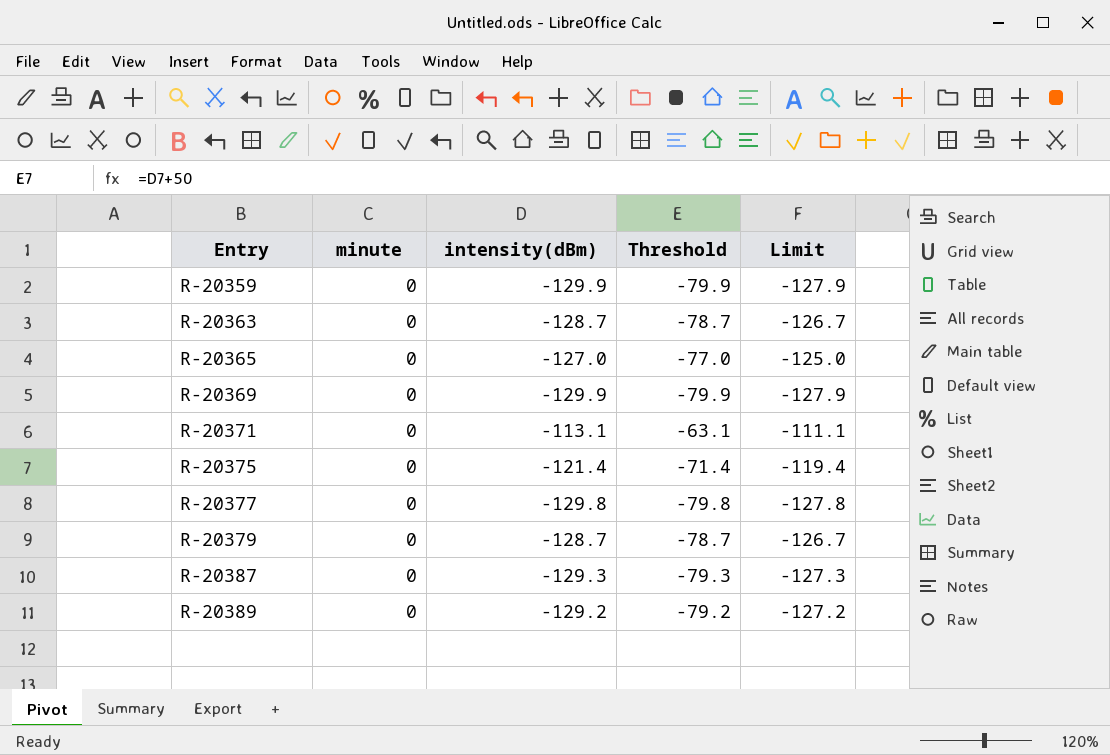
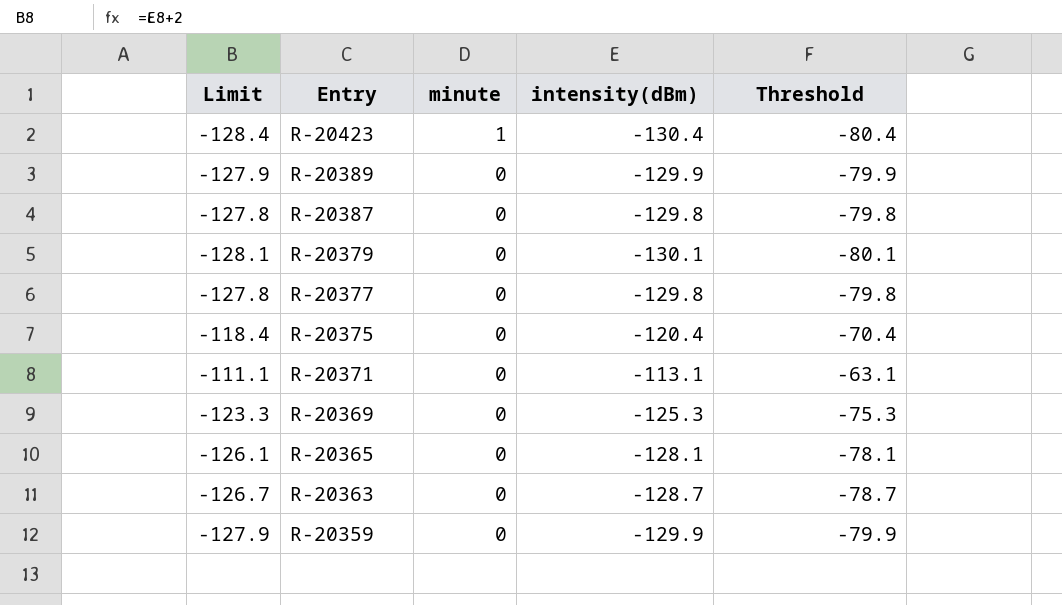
row order: Entry ascending -> Entry descending
column Limit | position: 5 -> 1
row R-20423: none -> -128.4 | 1 | -130.4 | -80.4
R-20389 | Limit: -127.2 -> -127.9
R-20389 | intensity(dBm): -129.2 -> -129.9
R-20389 | Threshold: -79.2 -> -79.9
R-20387 | Limit: -127.3 -> -127.8
R-20387 | intensity(dBm): -129.3 -> -129.8
R-20387 | Threshold: -79.3 -> -79.8
R-20379 | Limit: -126.7 -> -128.1
R-20379 | intensity(dBm): -128.7 -> -130.1
R-20379 | Threshold: -78.7 -> -80.1
R-20375 | Limit: -119.4 -> -118.4
R-20375 | intensity(dBm): -121.4 -> -120.4
R-20375 | Threshold: -71.4 -> -70.4
R-20369 | Limit: -127.9 -> -123.3
R-20369 | intensity(dBm): -129.9 -> -125.3
R-20369 | Threshold: -79.9 -> -75.3
R-20365 | Limit: -125.0 -> -126.1
R-20365 | intensity(dBm): -127.0 -> -128.1
R-20365 | Threshold: -77.0 -> -78.1

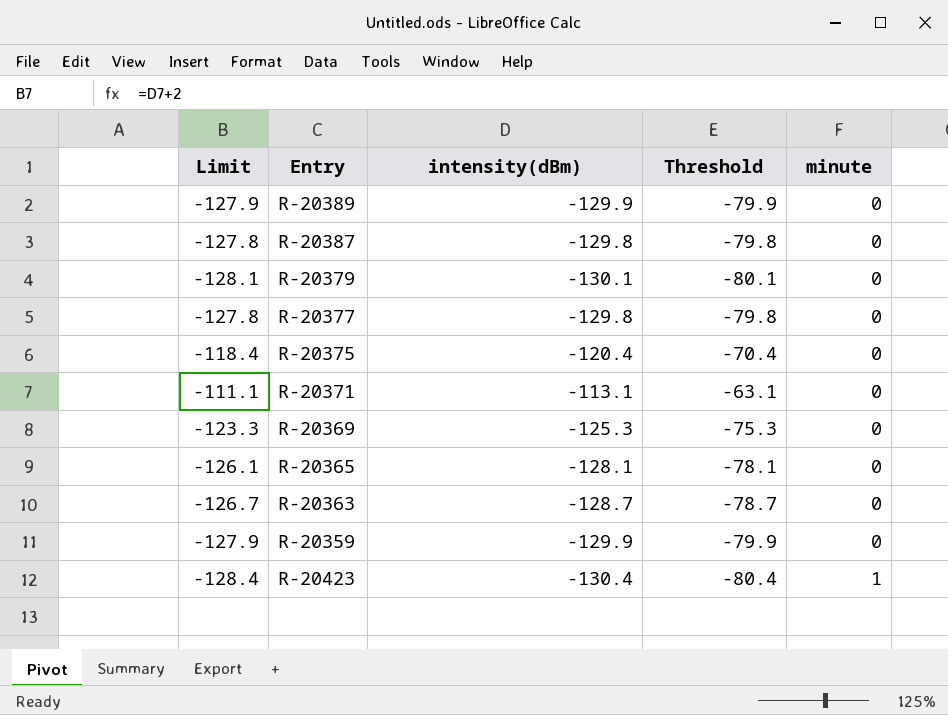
row order: Entry descending -> minute ascending
column minute | position: 3 -> 5

